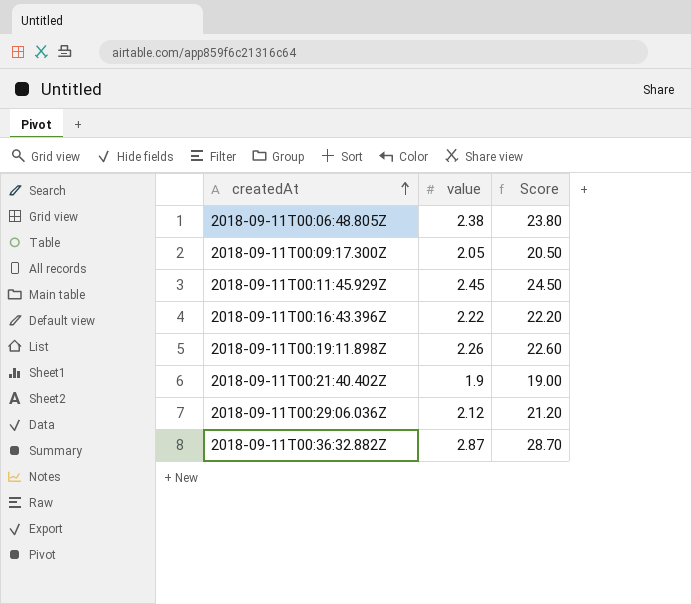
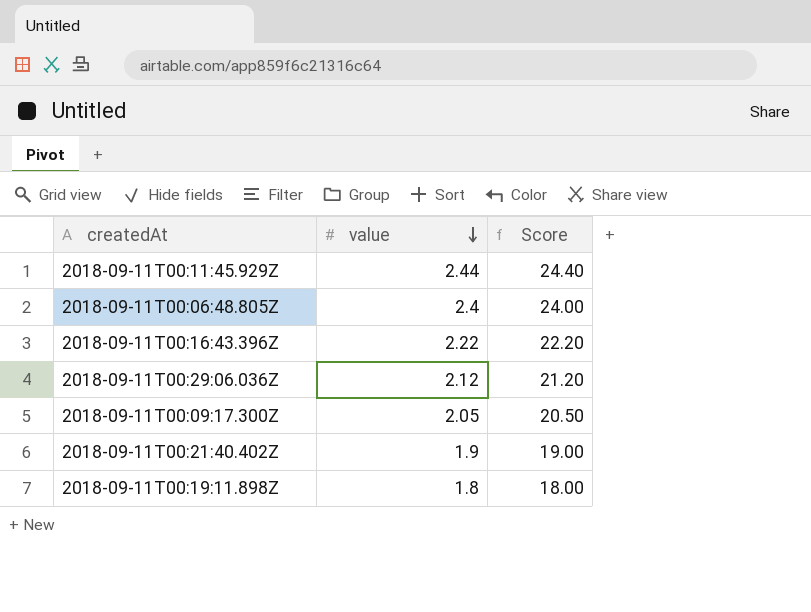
row order: createdAt ascending -> value descending
row 2018-09-11T00:36:32.882Z: 2.87 | 28.70 -> none
2018-09-11T00:11:45.929Z | value: 2.45 -> 2.44
2018-09-11T00:11:45.929Z | Score: 24.50 -> 24.40
2018-09-11T00:06:48.805Z | value: 2.38 -> 2.4
2018-09-11T00:06:48.805Z | Score: 23.80 -> 24.00
2018-09-11T00:19:11.898Z | value: 2.26 -> 1.8
2018-09-11T00:19:11.898Z | Score: 22.60 -> 18.00

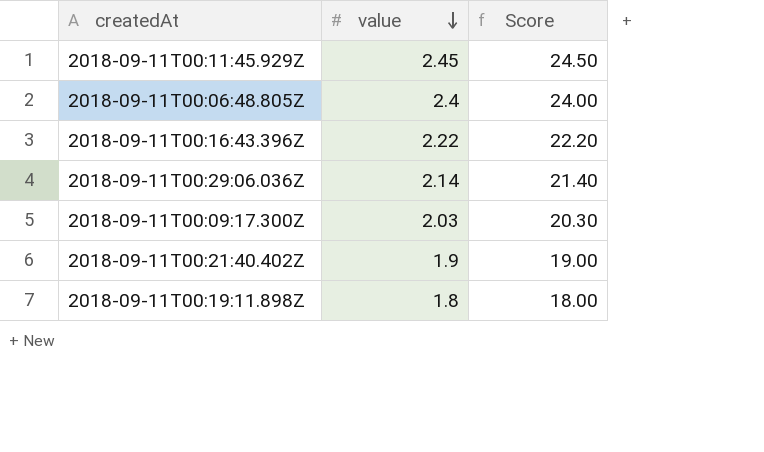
2018-09-11T00:11:45.929Z | value: 2.44 -> 2.45
2018-09-11T00:11:45.929Z | Score: 24.40 -> 24.50
2018-09-11T00:29:06.036Z | value: 2.12 -> 2.14
2018-09-11T00:29:06.036Z | Score: 21.20 -> 21.40
2018-09-11T00:09:17.300Z | value: 2.05 -> 2.03
2018-09-11T00:09:17.300Z | Score: 20.50 -> 20.30

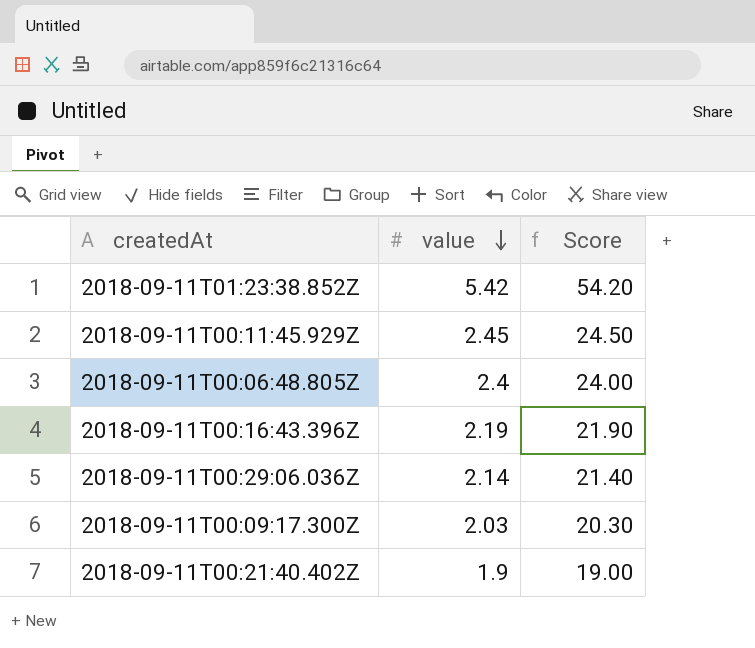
row 2018-09-11T00:19:11.898Z: 1.8 | 18.00 -> none
row 2018-09-11T01:23:38.852Z: none -> 5.42 | 54.20
2018-09-11T00:16:43.396Z | value: 2.22 -> 2.19
2018-09-11T00:16:43.396Z | Score: 22.20 -> 21.90

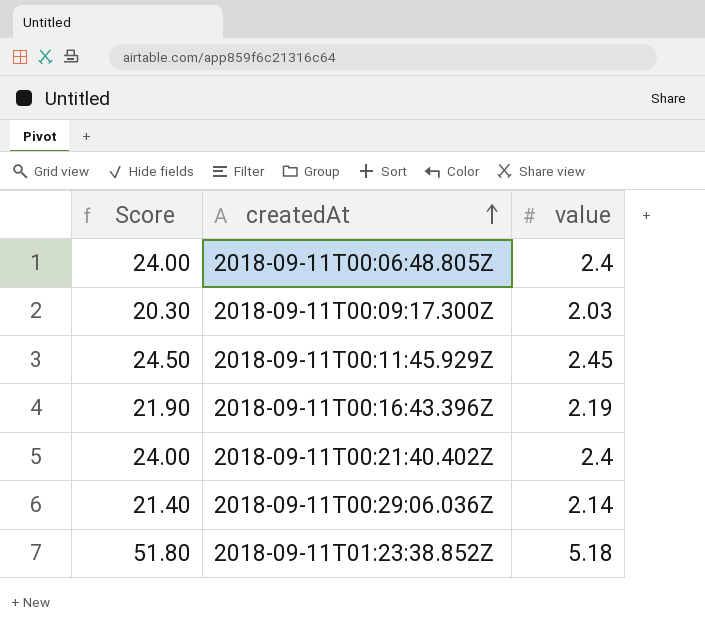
row order: value descending -> createdAt ascending
column Score | position: 3 -> 1
2018-09-11T00:21:40.402Z | Score: 19.00 -> 24.00
2018-09-11T00:21:40.402Z | value: 1.9 -> 2.4
2018-09-11T01:23:38.852Z | Score: 54.20 -> 51.80
2018-09-11T01:23:38.852Z | value: 5.42 -> 5.18

